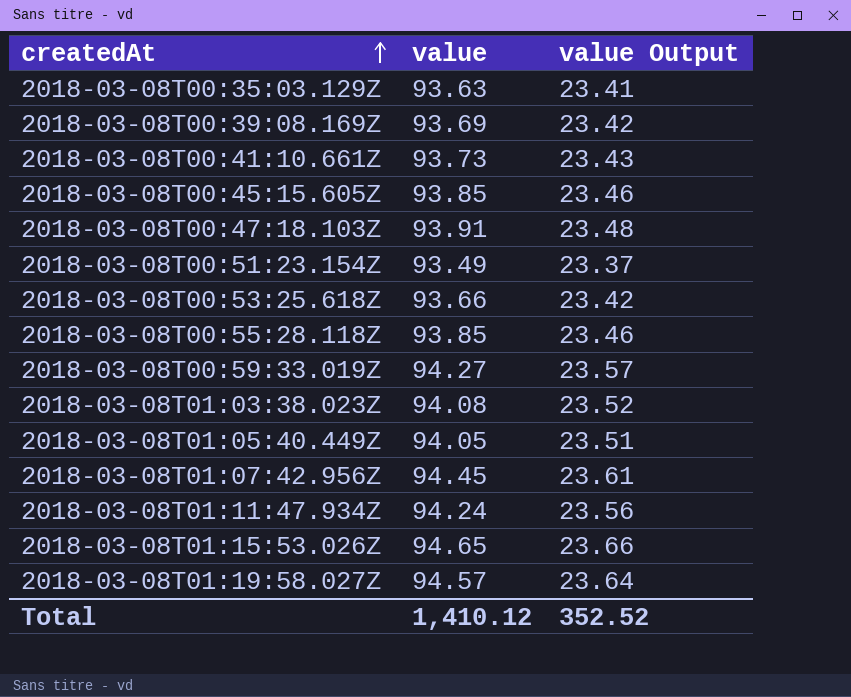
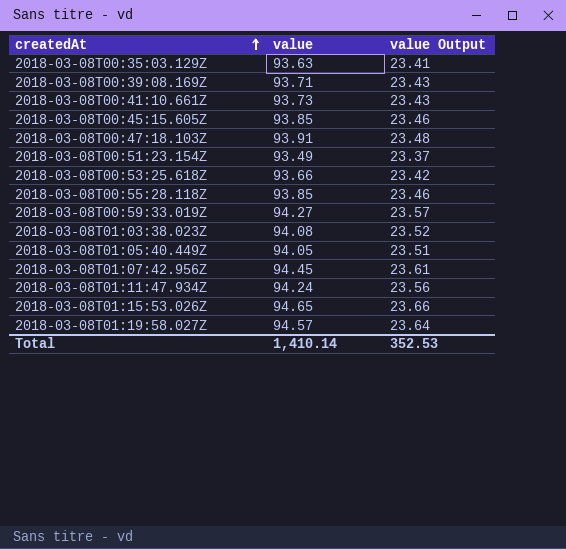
2018-03-08T00:39:08.169Z | value: 93.69 -> 93.71
2018-03-08T00:39:08.169Z | value Output: 23.42 -> 23.43
Total | value: 1,410.12 -> 1,410.14
Total | value Output: 352.52 -> 352.53

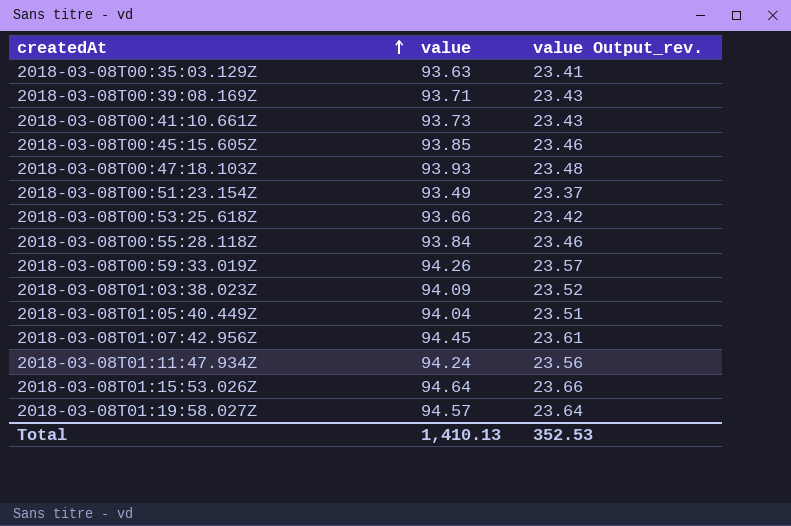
column name: value Output -> value Output_rev.
2018-03-08T00:47:18.103Z | value: 93.91 -> 93.93
2018-03-08T00:55:28.118Z | value: 93.85 -> 93.84
2018-03-08T00:59:33.019Z | value: 94.27 -> 94.26
2018-03-08T01:03:38.023Z | value: 94.08 -> 94.09
2018-03-08T01:05:40.449Z | value: 94.05 -> 94.04
2018-03-08T01:15:53.026Z | value: 94.65 -> 94.64
Total | value: 1,410.14 -> 1,410.13

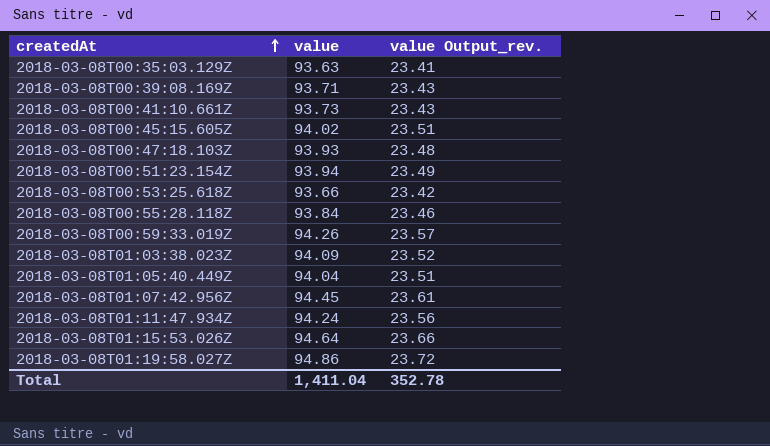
2018-03-08T00:45:15.605Z | value: 93.85 -> 94.02
2018-03-08T00:45:15.605Z | value Output_rev.: 23.46 -> 23.51
2018-03-08T00:51:23.154Z | value: 93.49 -> 93.94
2018-03-08T00:51:23.154Z | value Output_rev.: 23.37 -> 23.49
2018-03-08T01:19:58.027Z | value: 94.57 -> 94.86
2018-03-08T01:19:58.027Z | value Output_rev.: 23.64 -> 23.72
Total | value: 1,410.13 -> 1,411.04
Total | value Output_rev.: 352.53 -> 352.78

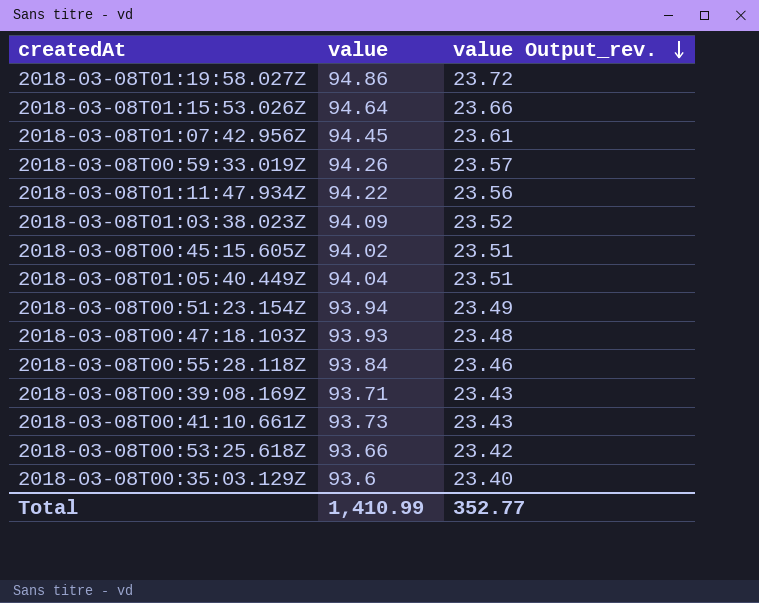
row order: createdAt ascending -> value Output_rev. descending
2018-03-08T01:11:47.934Z | value: 94.24 -> 94.22
2018-03-08T00:35:03.129Z | value: 93.63 -> 93.6
2018-03-08T00:35:03.129Z | value Output_rev.: 23.41 -> 23.40
Total | value: 1,411.04 -> 1,410.99
Total | value Output_rev.: 352.78 -> 352.77

